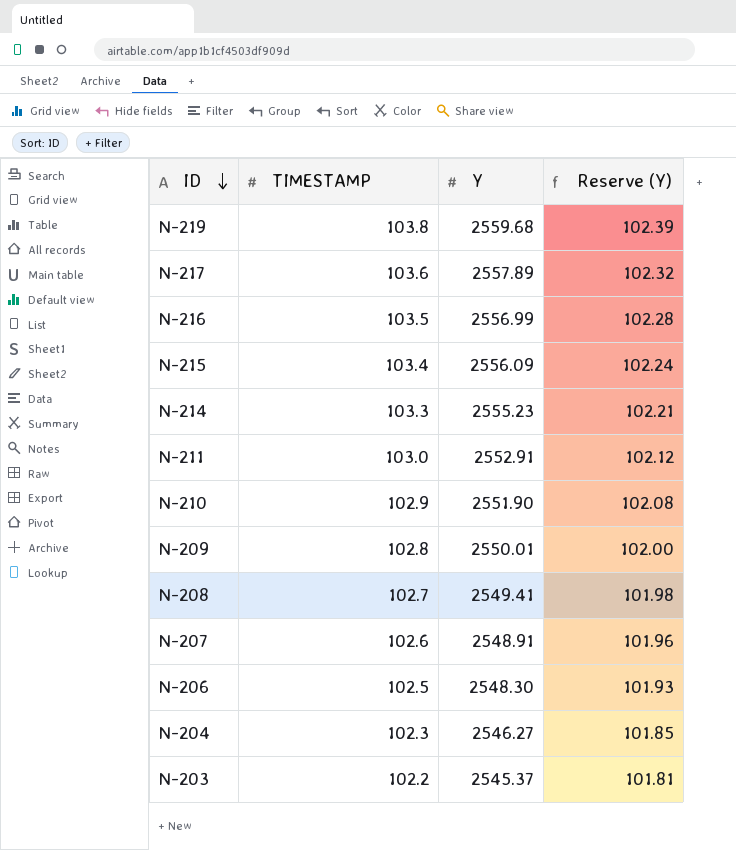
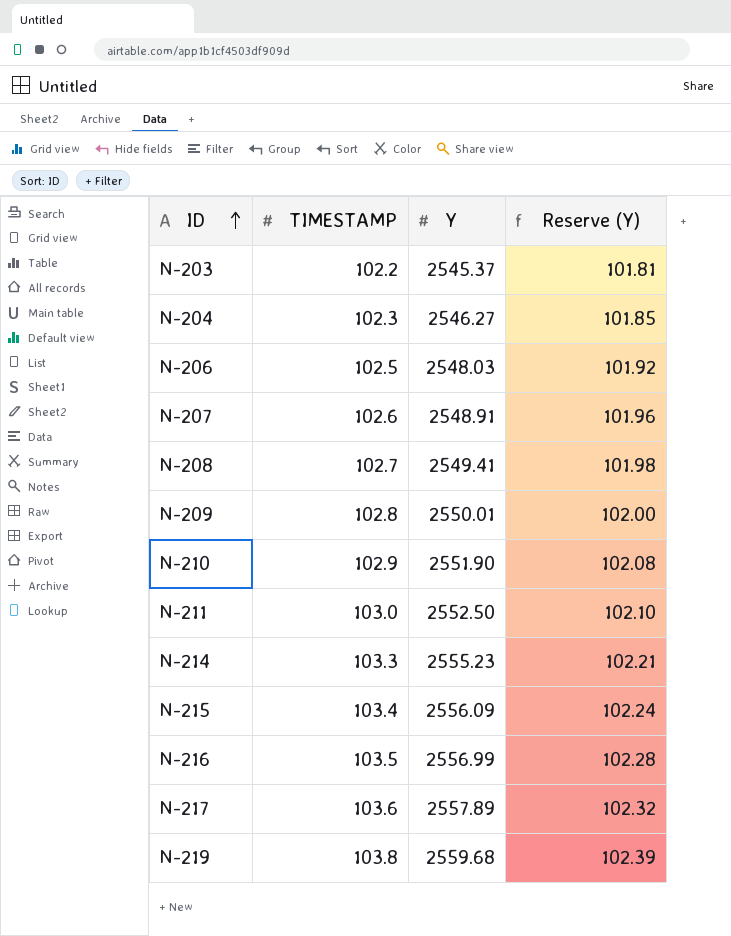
row order: ID descending -> ID ascending
N-206 | Y: 2548.30 -> 2548.03
N-206 | Reserve (Y): 101.93 -> 101.92
N-211 | Y: 2552.91 -> 2552.50
N-211 | Reserve (Y): 102.12 -> 102.10

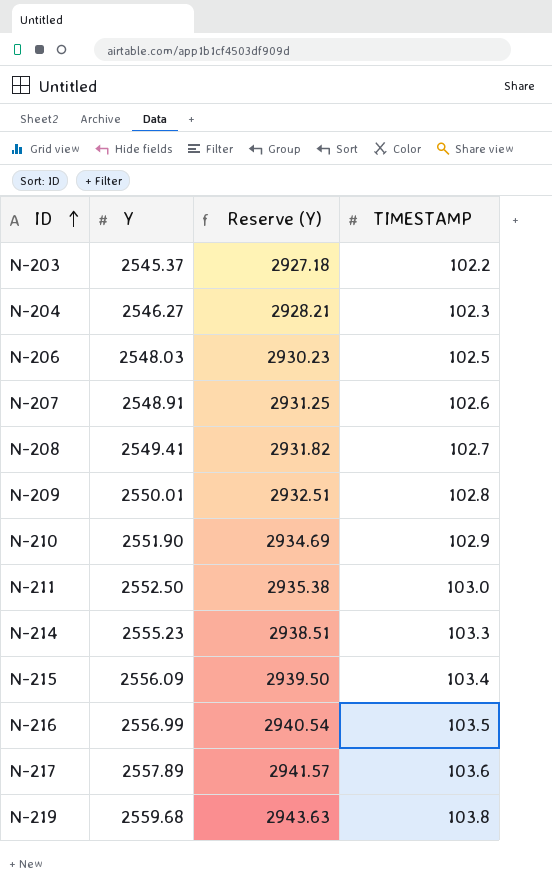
column Reserve (Y) | formula: [Y] * 0.04 -> [Y] * 1.15
column TIMESTAMP | position: 2 -> 4

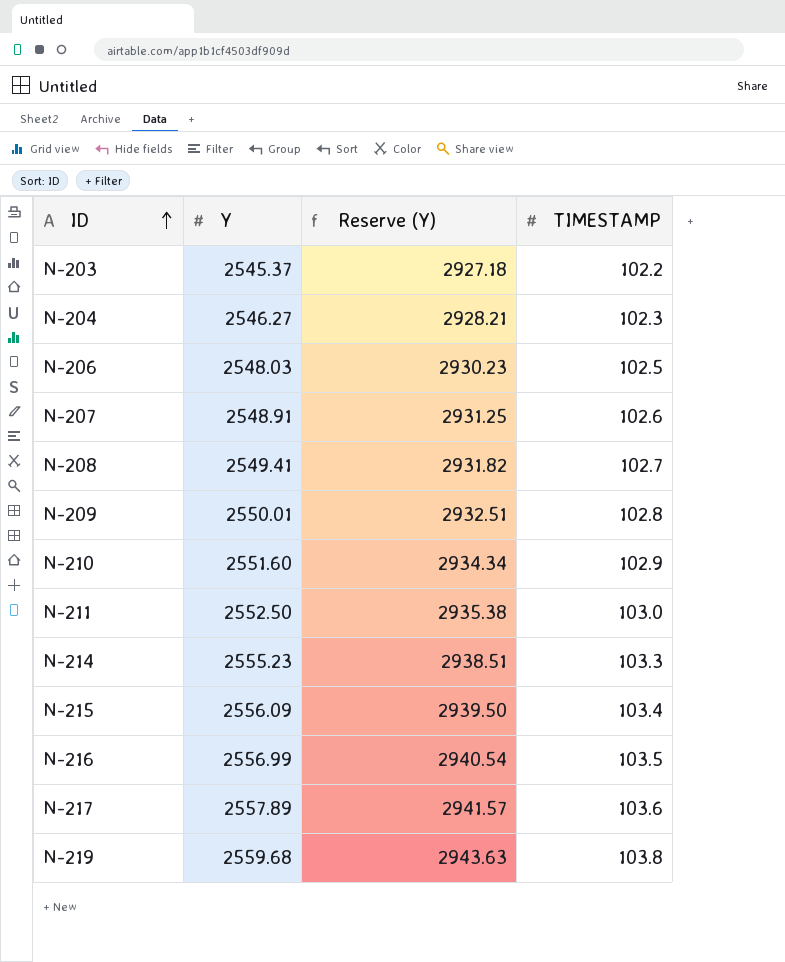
N-210 | Y: 2551.90 -> 2551.60
N-210 | Reserve (Y): 2934.69 -> 2934.34

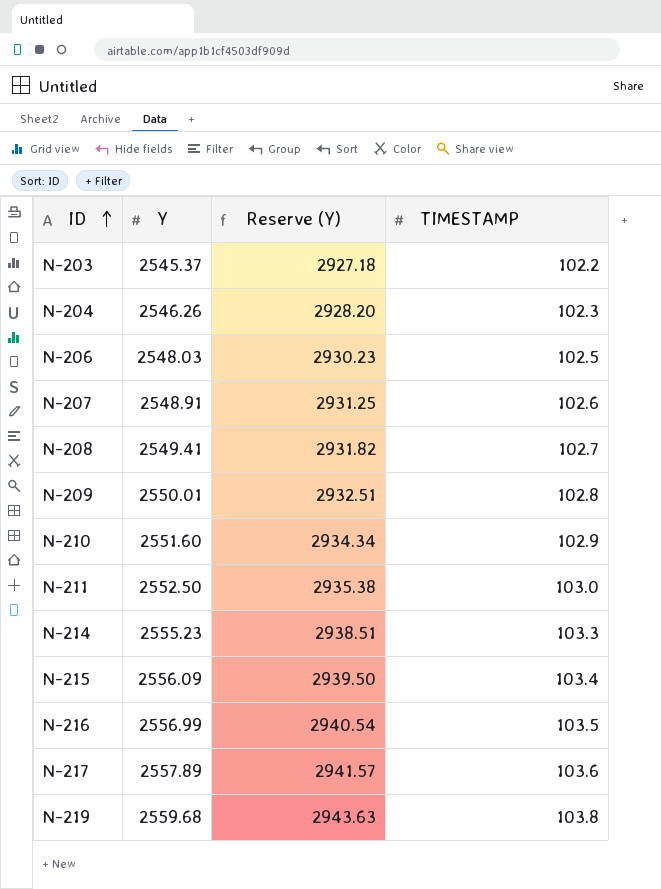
N-204 | Y: 2546.27 -> 2546.26
N-204 | Reserve (Y): 2928.21 -> 2928.20

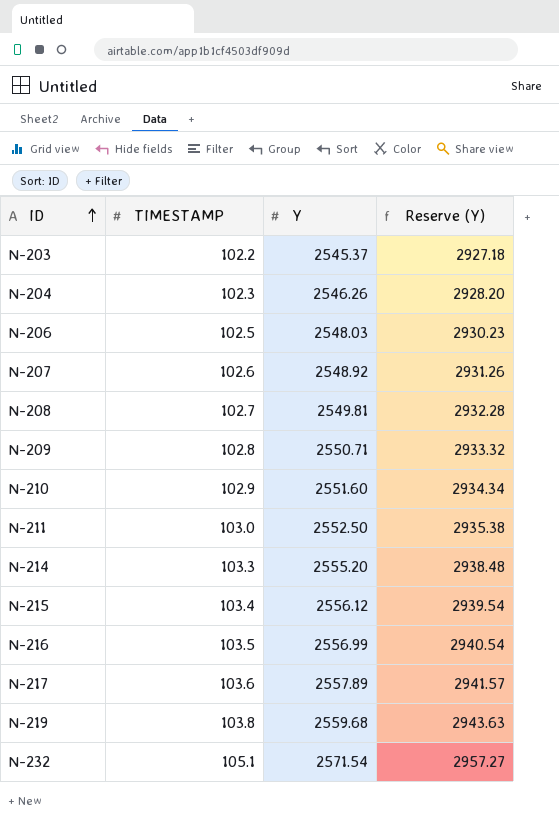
column TIMESTAMP | position: 4 -> 2
N-207 | Y: 2548.91 -> 2548.92
N-207 | Reserve (Y): 2931.25 -> 2931.26
N-208 | Y: 2549.41 -> 2549.81
N-208 | Reserve (Y): 2931.82 -> 2932.28
N-209 | Y: 2550.01 -> 2550.71
N-209 | Reserve (Y): 2932.51 -> 2933.32
N-214 | Y: 2555.23 -> 2555.20
N-214 | Reserve (Y): 2938.51 -> 2938.48
N-215 | Y: 2556.09 -> 2556.12
N-215 | Reserve (Y): 2939.50 -> 2939.54
row N-232: none -> 105.1 | 2571.54 | 2957.27

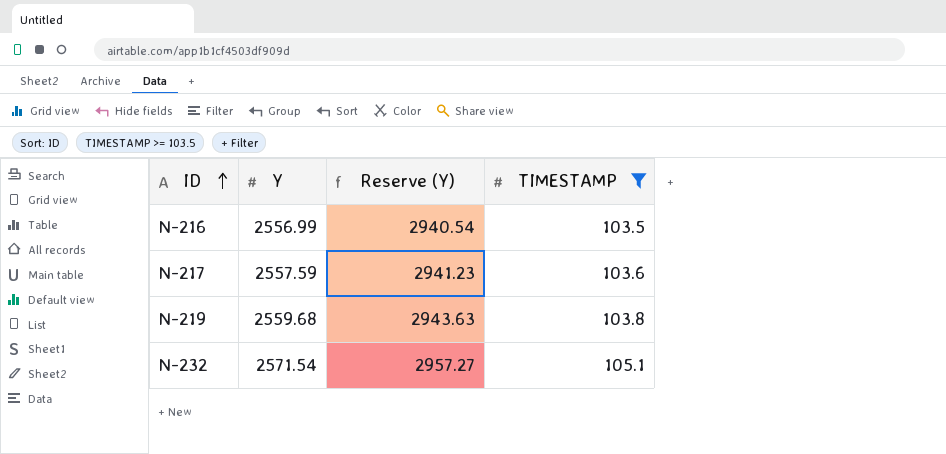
filter: none -> TIMESTAMP >= 103.5
column TIMESTAMP | position: 2 -> 4
N-217 | Y: 2557.89 -> 2557.59
N-217 | Reserve (Y): 2941.57 -> 2941.23

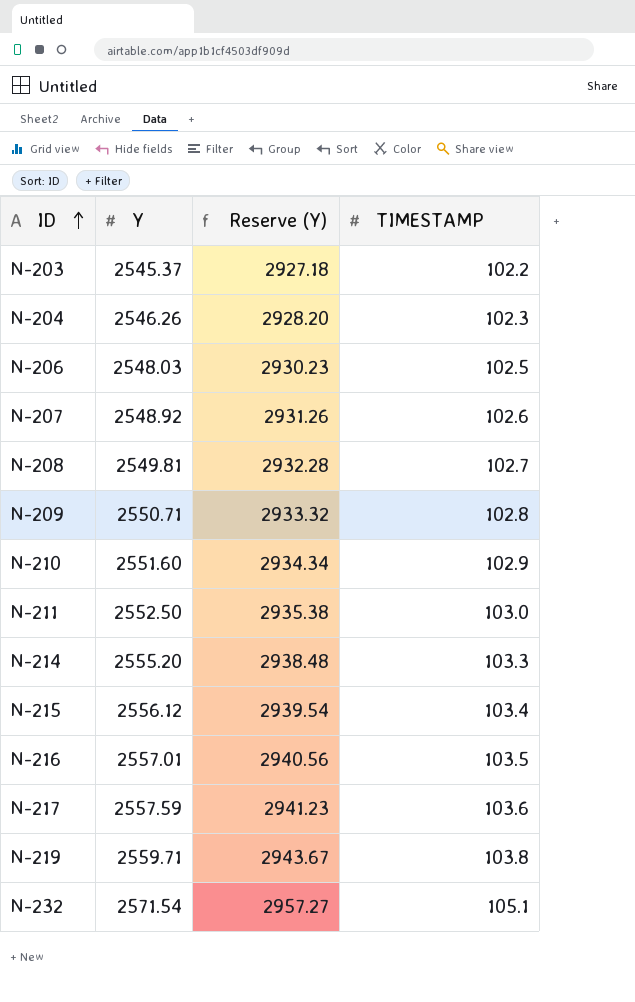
filter: TIMESTAMP >= 103.5 -> none
N-216 | Y: 2556.99 -> 2557.01
N-216 | Reserve (Y): 2940.54 -> 2940.56
N-219 | Y: 2559.68 -> 2559.71
N-219 | Reserve (Y): 2943.63 -> 2943.67

